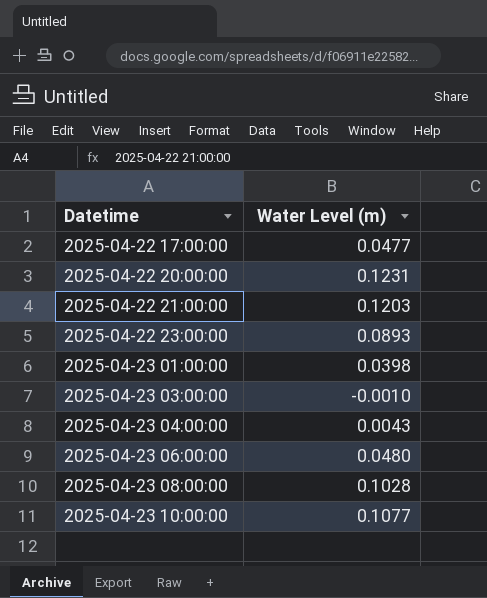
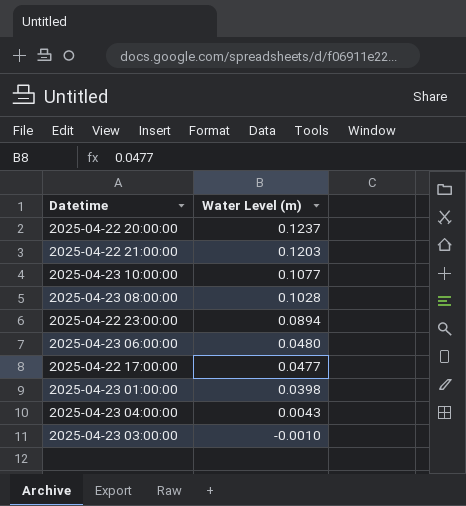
row order: Datetime ascending -> Water Level (m) descending
2025-04-22 20:00:00 | Water Level (m): 0.1231 -> 0.1237
2025-04-22 23:00:00 | Water Level (m): 0.0893 -> 0.0894

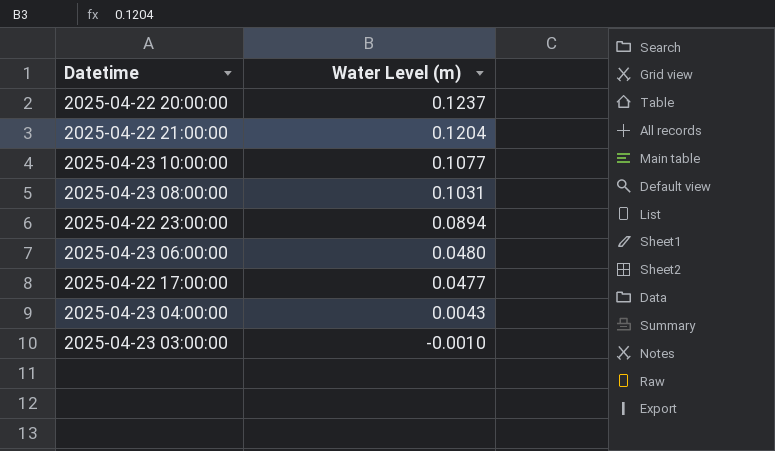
row 2025-04-23 01:00:00: 0.0398 -> none
2025-04-22 21:00:00 | Water Level (m): 0.1203 -> 0.1204
2025-04-23 08:00:00 | Water Level (m): 0.1028 -> 0.1031

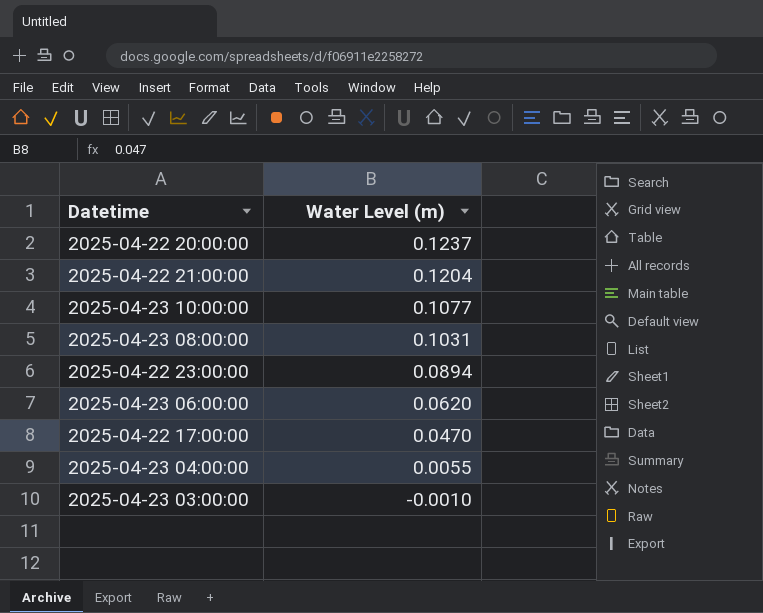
2025-04-23 06:00:00 | Water Level (m): 0.0480 -> 0.0620
2025-04-22 17:00:00 | Water Level (m): 0.0477 -> 0.0470
2025-04-23 04:00:00 | Water Level (m): 0.0043 -> 0.0055

